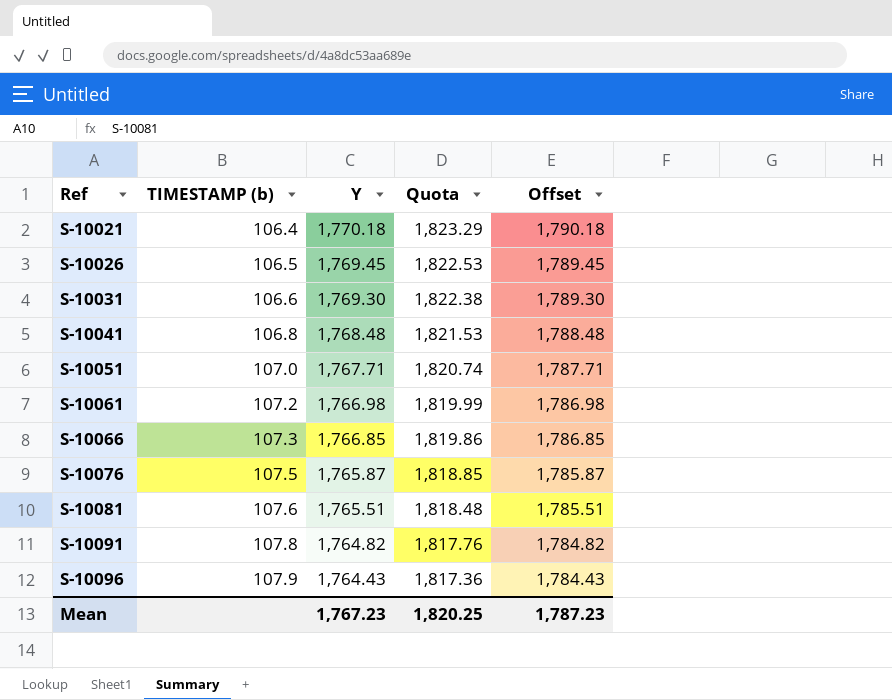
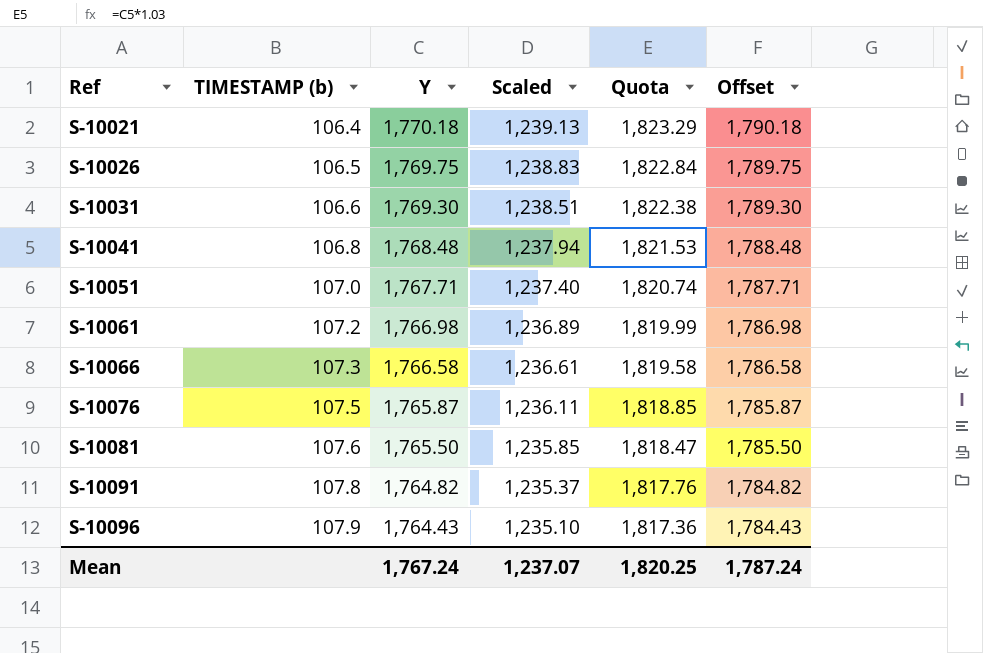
column Scaled | formula: none -> [Y] * 0.7
S-10026 | Y: 1,769.45 -> 1,769.75
S-10026 | Quota: 1,822.53 -> 1,822.84
S-10026 | Offset: 1,789.45 -> 1,789.75
S-10066 | Y: 1,766.85 -> 1,766.58
S-10066 | Quota: 1,819.86 -> 1,819.58
S-10066 | Offset: 1,786.85 -> 1,786.58
S-10081 | Y: 1,765.51 -> 1,765.50
S-10081 | Quota: 1,818.48 -> 1,818.47
S-10081 | Offset: 1,785.51 -> 1,785.50
Mean | Y: 1,767.23 -> 1,767.24
Mean | Offset: 1,787.23 -> 1,787.24

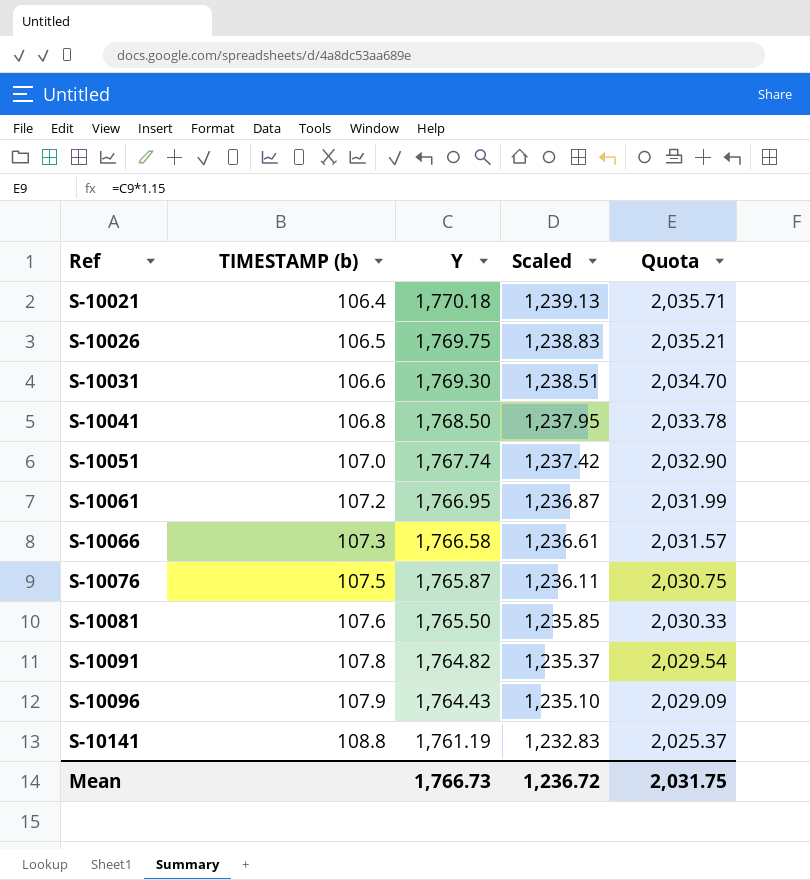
column Offset | formula: [Y] + 20 -> none
column Quota | formula: [Y] * 1.03 -> [Y] * 1.15
S-10041 | Y: 1,768.48 -> 1,768.50
S-10041 | Scaled: 1,237.94 -> 1,237.95
S-10051 | Y: 1,767.71 -> 1,767.74
S-10051 | Scaled: 1,237.40 -> 1,237.42
S-10061 | Y: 1,766.98 -> 1,766.95
S-10061 | Scaled: 1,236.89 -> 1,236.87
row S-10141: none -> 108.8 | 1,761.19 | 1,232.83 | 2,025.37
Mean | Y: 1,767.24 -> 1,766.73
Mean | Scaled: 1,237.07 -> 1,236.72
Mean | Quota: 1,820.25 -> 2,031.75

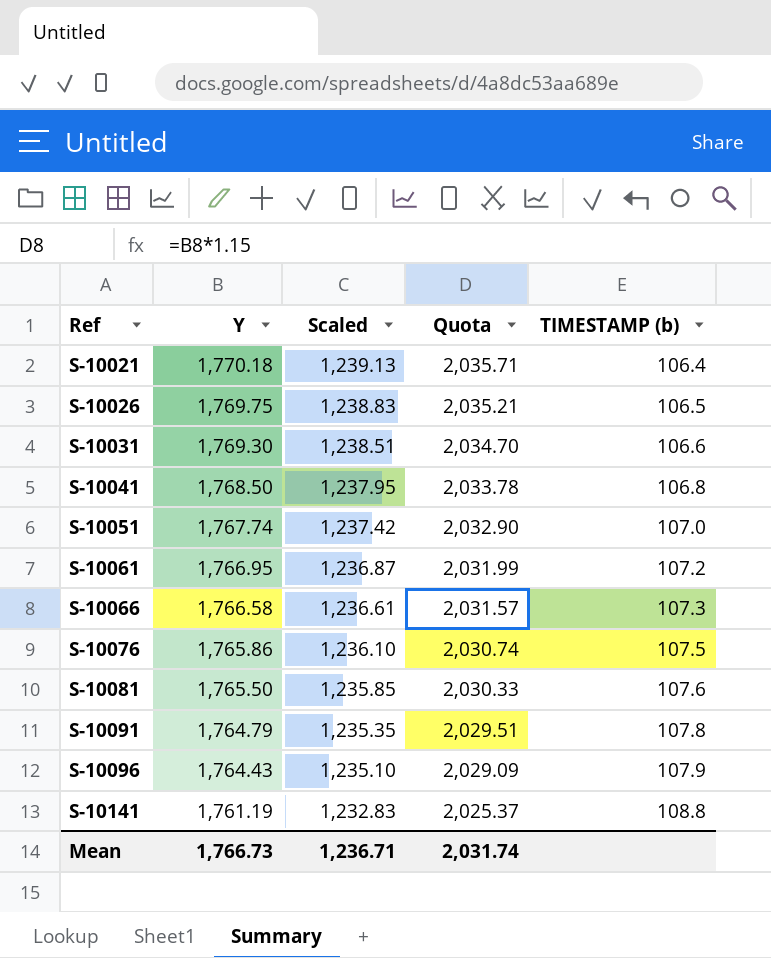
column TIMESTAMP (b) | position: 2 -> 5
S-10076 | Y: 1,765.87 -> 1,765.86
S-10076 | Scaled: 1,236.11 -> 1,236.10
S-10076 | Quota: 2,030.75 -> 2,030.74
S-10091 | Y: 1,764.82 -> 1,764.79
S-10091 | Scaled: 1,235.37 -> 1,235.35
S-10091 | Quota: 2,029.54 -> 2,029.51
Mean | Scaled: 1,236.72 -> 1,236.71
Mean | Quota: 2,031.75 -> 2,031.74

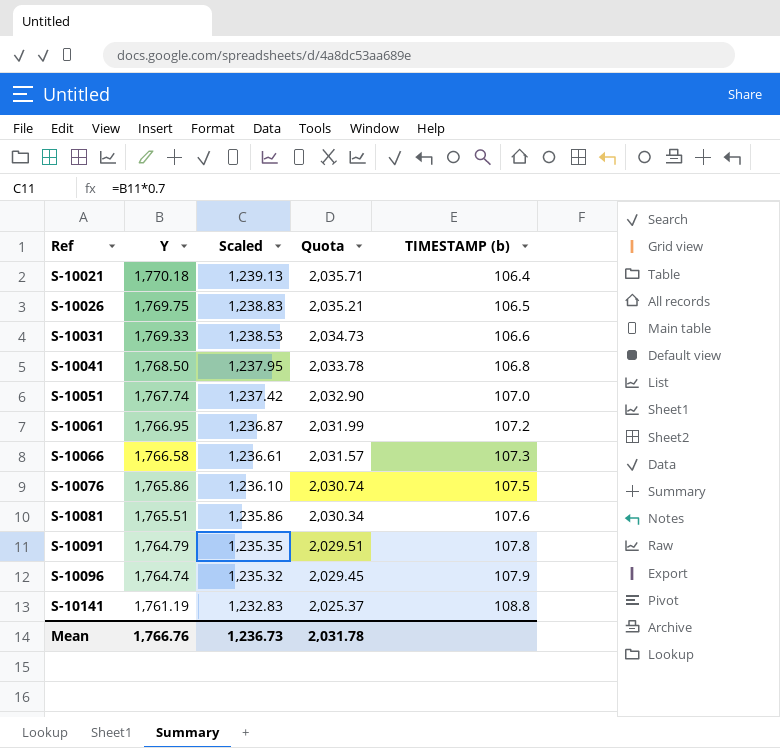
S-10031 | Y: 1,769.30 -> 1,769.33
S-10031 | Scaled: 1,238.51 -> 1,238.53
S-10031 | Quota: 2,034.70 -> 2,034.73
S-10081 | Y: 1,765.50 -> 1,765.51
S-10081 | Scaled: 1,235.85 -> 1,235.86
S-10081 | Quota: 2,030.33 -> 2,030.34
S-10096 | Y: 1,764.43 -> 1,764.74
S-10096 | Scaled: 1,235.10 -> 1,235.32
S-10096 | Quota: 2,029.09 -> 2,029.45
Mean | Y: 1,766.73 -> 1,766.76
Mean | Scaled: 1,236.71 -> 1,236.73
Mean | Quota: 2,031.74 -> 2,031.78

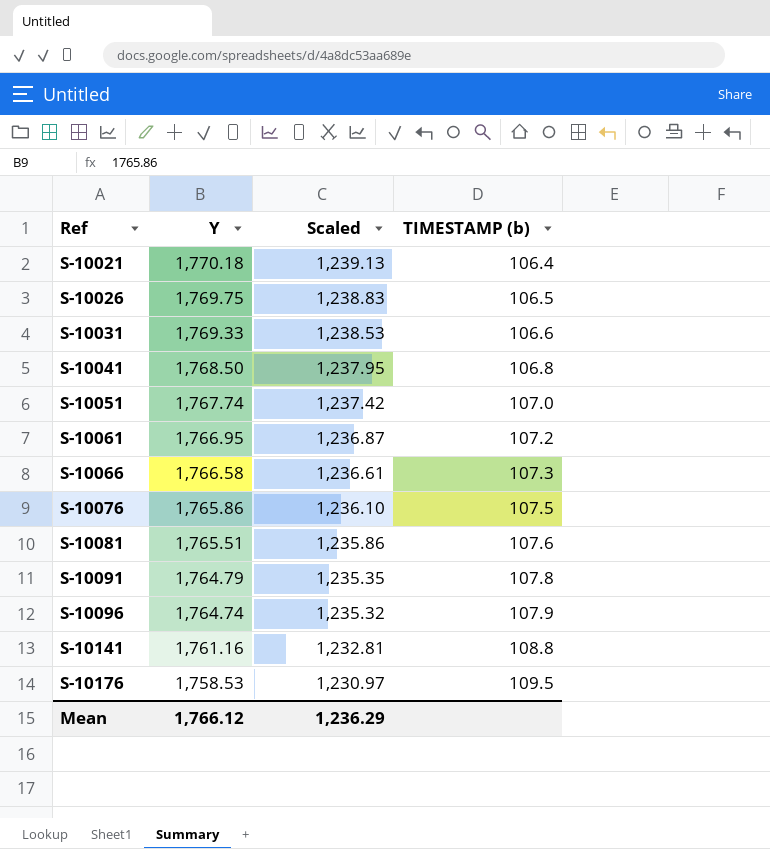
column Quota | formula: [Y] * 1.15 -> none
S-10141 | Y: 1,761.19 -> 1,761.16
S-10141 | Scaled: 1,232.83 -> 1,232.81
row S-10176: none -> 1,758.53 | 1,230.97 | 109.5
Mean | Y: 1,766.76 -> 1,766.12
Mean | Scaled: 1,236.73 -> 1,236.29

